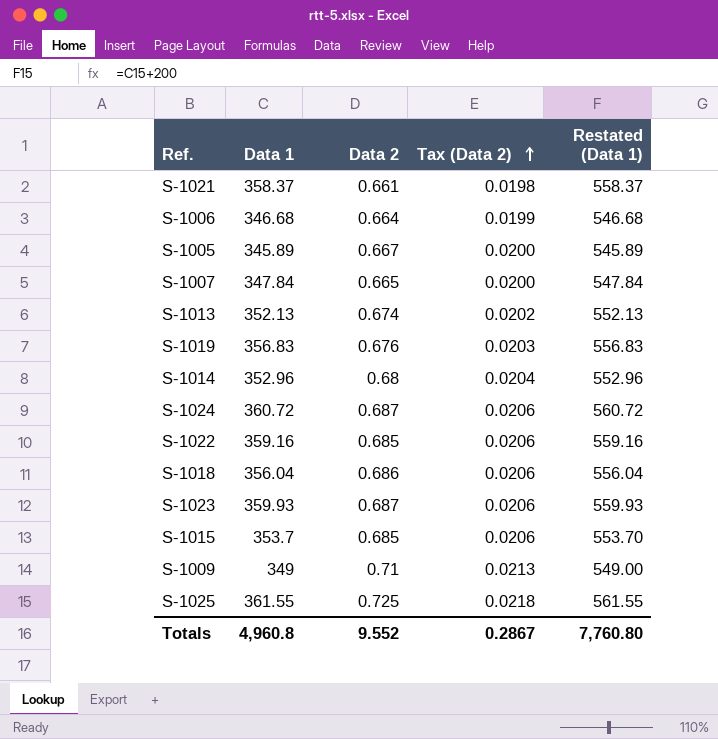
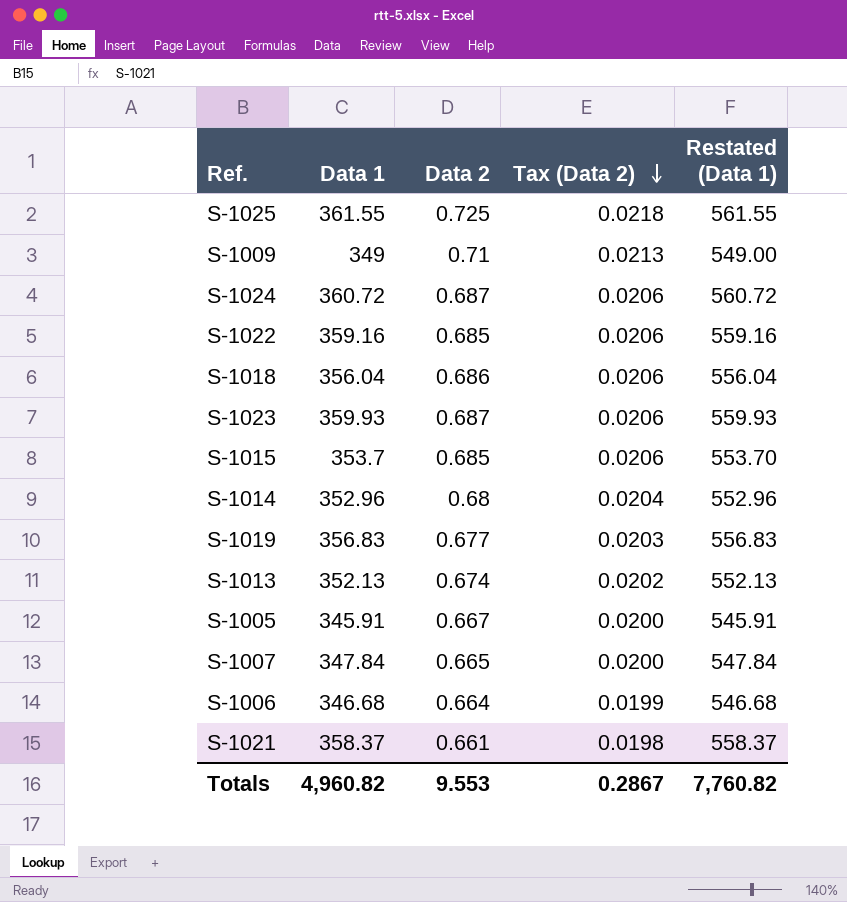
row order: Tax (Data 2) ascending -> Tax (Data 2) descending
S-1019 | Data 2: 0.676 -> 0.677
S-1005 | Data 1: 345.89 -> 345.91
S-1005 | Restated (Data 1): 545.89 -> 545.91
Totals | Data 1: 4,960.8 -> 4,960.82
Totals | Data 2: 9.552 -> 9.553
Totals | Restated (Data 1): 7,760.80 -> 7,760.82

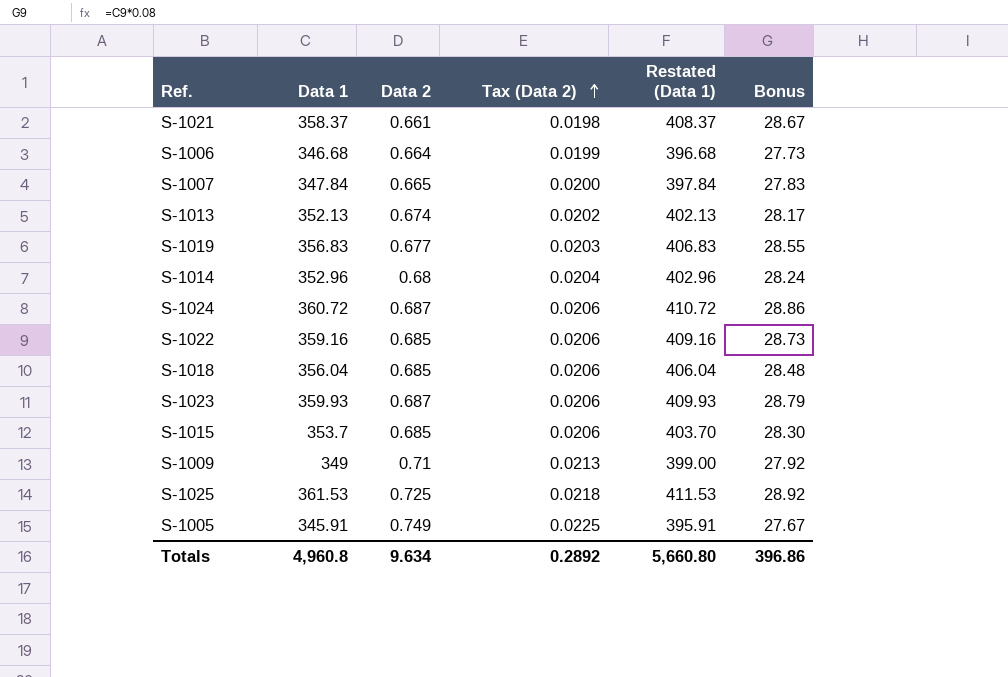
row order: Tax (Data 2) descending -> Tax (Data 2) ascending
column Restated (Data 1) | formula: [Data 1] + 200 -> [Data 1] + 50
column Bonus | formula: none -> [Data 1] * 0.08
S-1018 | Data 2: 0.686 -> 0.685
S-1025 | Data 1: 361.55 -> 361.53
S-1005 | Data 2: 0.667 -> 0.749
S-1005 | Tax (Data 2): 0.0200 -> 0.0225
Totals | Data 1: 4,960.82 -> 4,960.8
Totals | Data 2: 9.553 -> 9.634
Totals | Tax (Data 2): 0.2867 -> 0.2892
Totals | Restated (Data 1): 7,760.82 -> 5,660.80

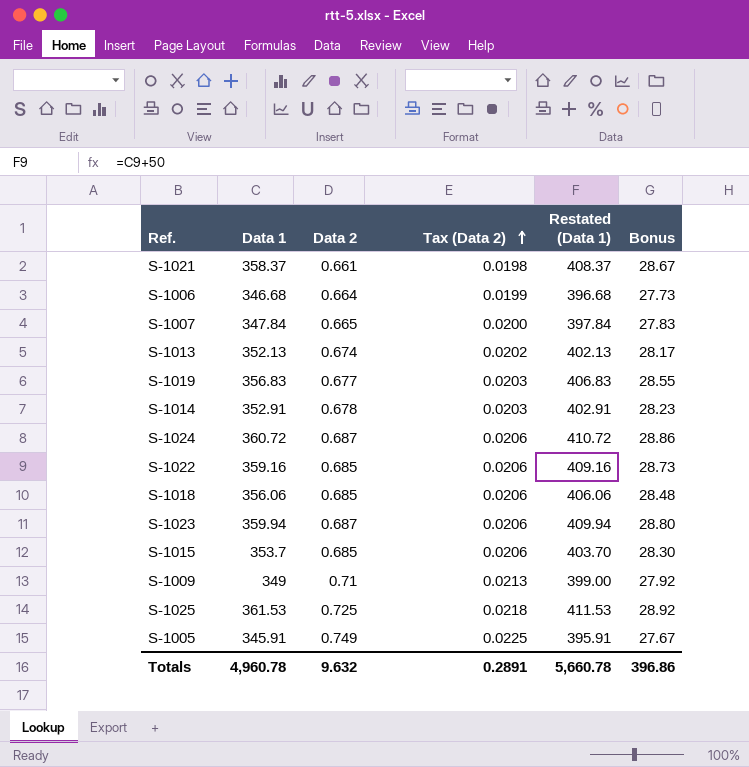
S-1014 | Data 1: 352.96 -> 352.91
S-1014 | Data 2: 0.68 -> 0.678
S-1014 | Tax (Data 2): 0.0204 -> 0.0203
S-1014 | Restated (Data 1): 402.96 -> 402.91
S-1014 | Bonus: 28.24 -> 28.23
S-1018 | Data 1: 356.04 -> 356.06
S-1018 | Restated (Data 1): 406.04 -> 406.06
S-1023 | Data 1: 359.93 -> 359.94
S-1023 | Restated (Data 1): 409.93 -> 409.94
S-1023 | Bonus: 28.79 -> 28.80
Totals | Data 1: 4,960.8 -> 4,960.78
Totals | Data 2: 9.634 -> 9.632
Totals | Tax (Data 2): 0.2892 -> 0.2891
Totals | Restated (Data 1): 5,660.80 -> 5,660.78

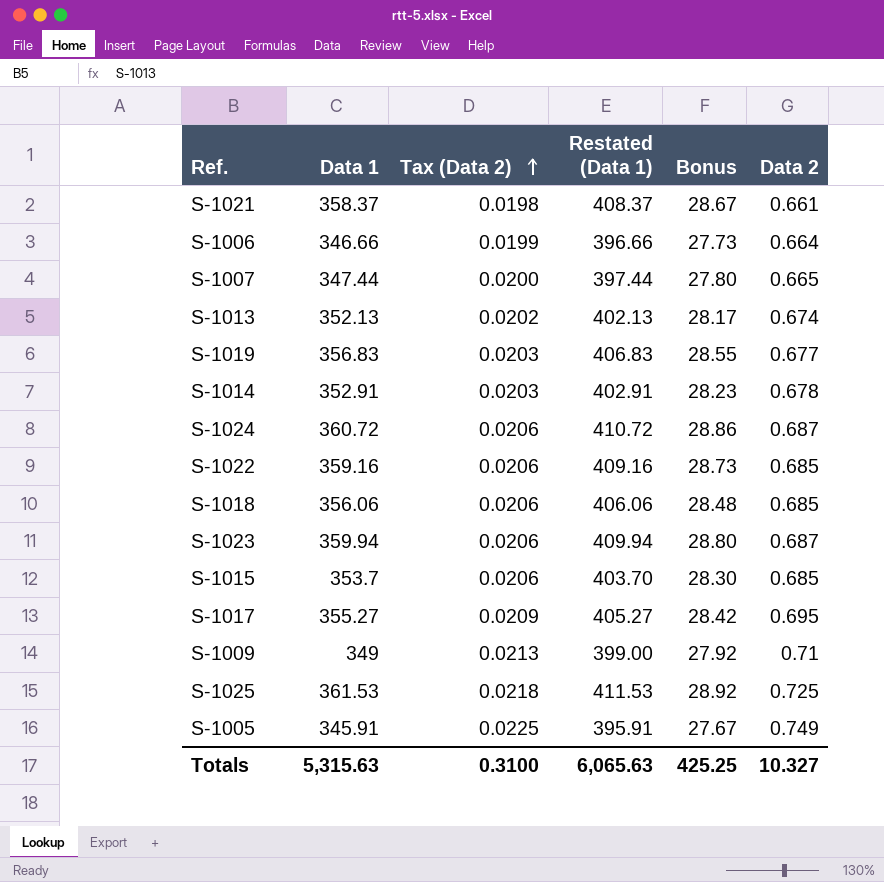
column Data 2 | position: 3 -> 6
S-1006 | Data 1: 346.68 -> 346.66
S-1006 | Restated (Data 1): 396.68 -> 396.66
S-1007 | Data 1: 347.84 -> 347.44
S-1007 | Restated (Data 1): 397.84 -> 397.44
S-1007 | Bonus: 27.83 -> 27.80
row S-1017: none -> 355.27 | 0.0209 | 405.27 | 28.42 | 0.695
Totals | Data 1: 4,960.78 -> 5,315.63
Totals | Tax (Data 2): 0.2891 -> 0.3100
Totals | Restated (Data 1): 5,660.78 -> 6,065.63
Totals | Bonus: 396.86 -> 425.25
Totals | Data 2: 9.632 -> 10.327

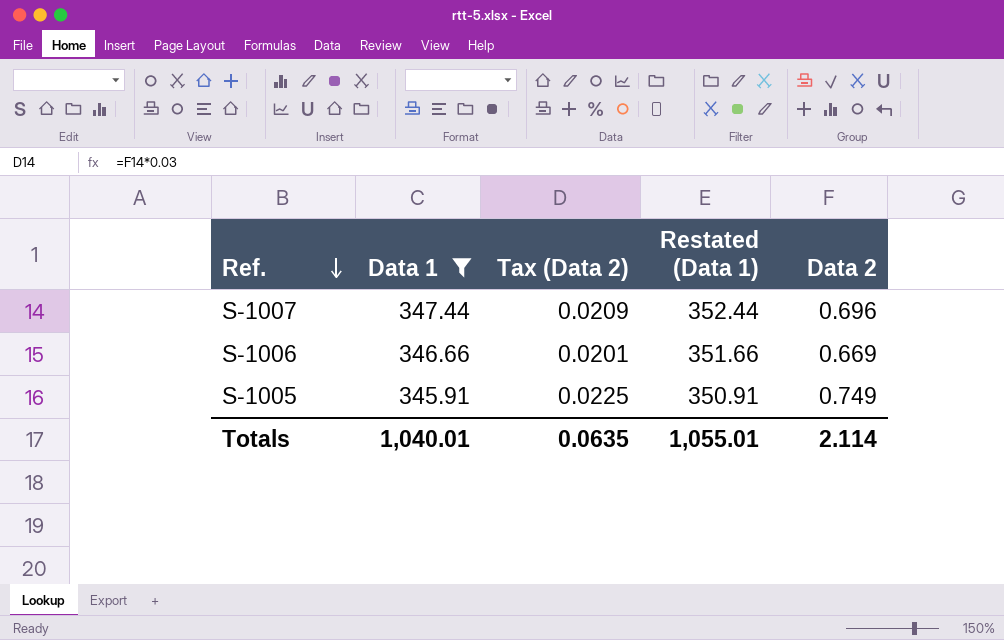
filter: none -> Data 1 <= 347.44
row order: Tax (Data 2) ascending -> Ref. descending
column Bonus | formula: [Data 1] * 0.08 -> none
column Restated (Data 1) | formula: [Data 1] + 50 -> [Data 1] + 5
S-1007 | Tax (Data 2): 0.0200 -> 0.0209
S-1007 | Data 2: 0.665 -> 0.696
S-1006 | Tax (Data 2): 0.0199 -> 0.0201
S-1006 | Data 2: 0.664 -> 0.669
Totals | Data 1: 5,315.63 -> 1,040.01
Totals | Tax (Data 2): 0.3100 -> 0.0635
Totals | Restated (Data 1): 6,065.63 -> 1,055.01
Totals | Data 2: 10.327 -> 2.114

